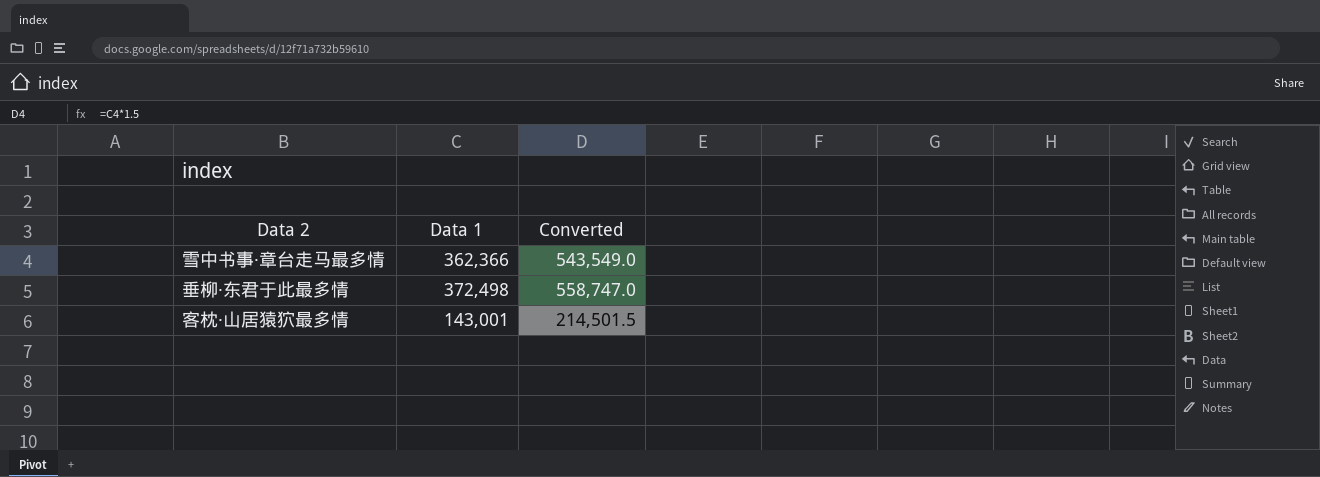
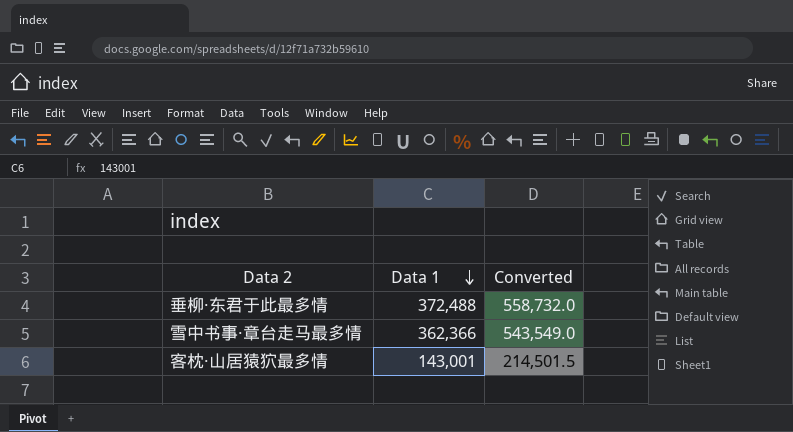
row order: none -> Data 1 descending
垂柳·东君于此最多情 | Data 1: 372,498 -> 372,488
垂柳·东君于此最多情 | Converted: 558,747.0 -> 558,732.0

